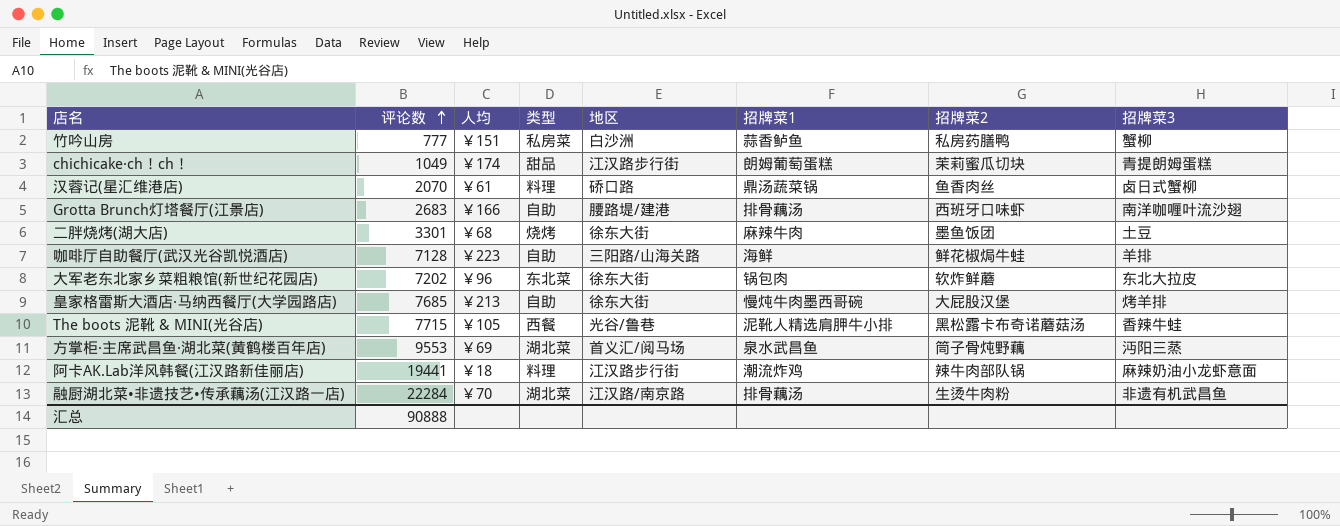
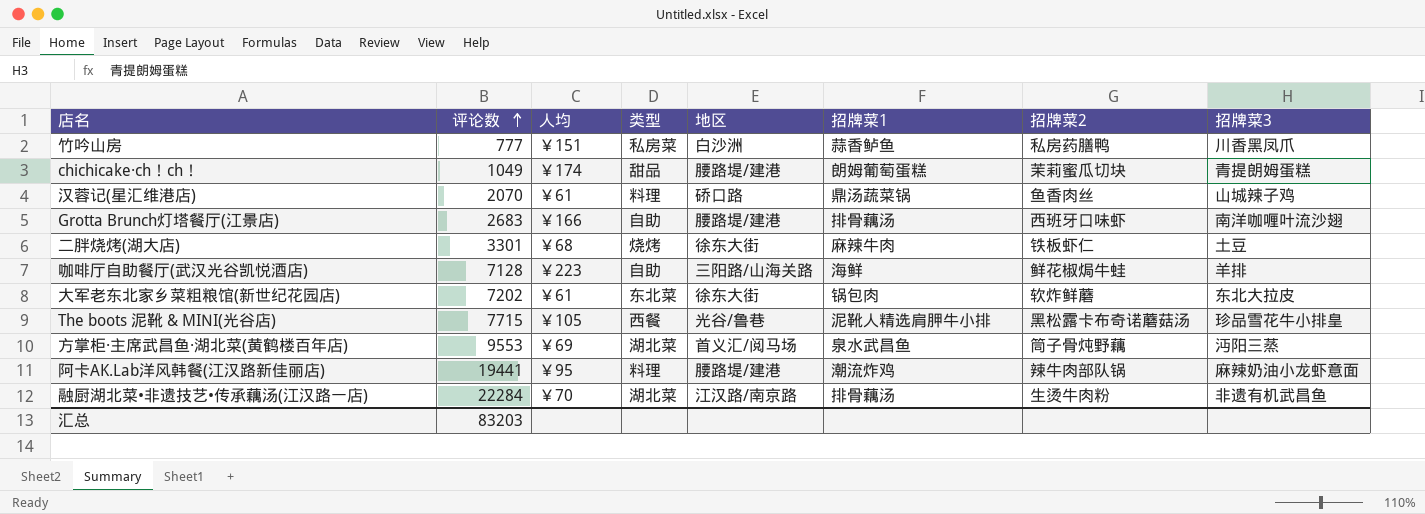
row 皇家格雷斯大酒店·马纳西餐厅(大学园路店): 7685 | ￥213 | 自助 | 徐东大街 | 慢炖牛肉墨西哥碗 | 大屁股汉堡 | 烤羊排 -> none
竹吟山房 | 招牌菜3: 蟹柳 -> 川香黑凤爪
chichicake·ch！ch！ | 地区: 江汉路步行街 -> 腰路堤/建港
汉蓉记(星汇维港店) | 招牌菜3: 卤日式蟹柳 -> 山城辣子鸡
二胖烧烤(湖大店) | 招牌菜2: 墨鱼饭团 -> 铁板虾仁
大军老东北家乡菜粗粮馆(新世纪花园店) | 人均: ￥96 -> ￥61
The boots 泥靴 & MINI(光谷店) | 招牌菜3: 香辣牛蛙 -> 珍品雪花牛小排皇
阿卡AK.Lab洋风韩餐(江汉路新佳丽店) | 人均: ￥18 -> ￥95
阿卡AK.Lab洋风韩餐(江汉路新佳丽店) | 地区: 江汉路步行街 -> 腰路堤/建港
汇总 | 评论数: 90888 -> 83203

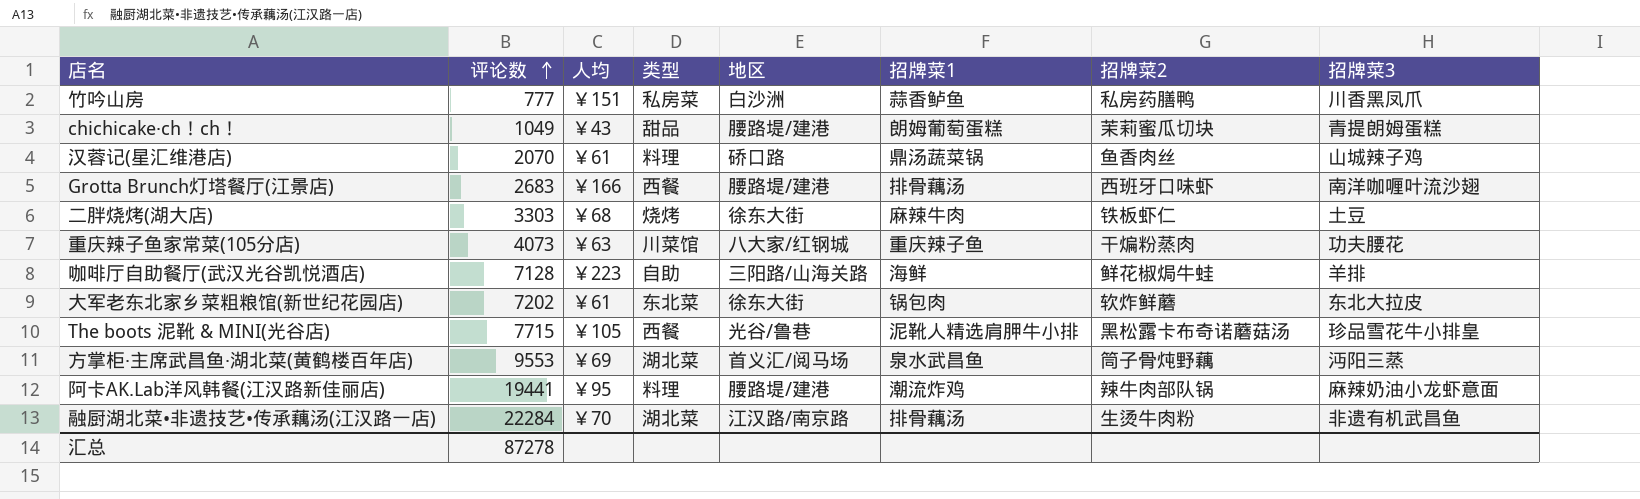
chichicake·ch！ch！ | 人均: ￥174 -> ￥43
Grotta Brunch灯塔餐厅(江景店) | 类型: 自助 -> 西餐
二胖烧烤(湖大店) | 评论数: 3301 -> 3303
row 重庆辣子鱼家常菜(105分店): none -> 4073 | ￥63 | 川菜馆 | 八大家/红钢城 | 重庆辣子鱼 | 干煸粉蒸肉 | 功夫腰花
汇总 | 评论数: 83203 -> 87278

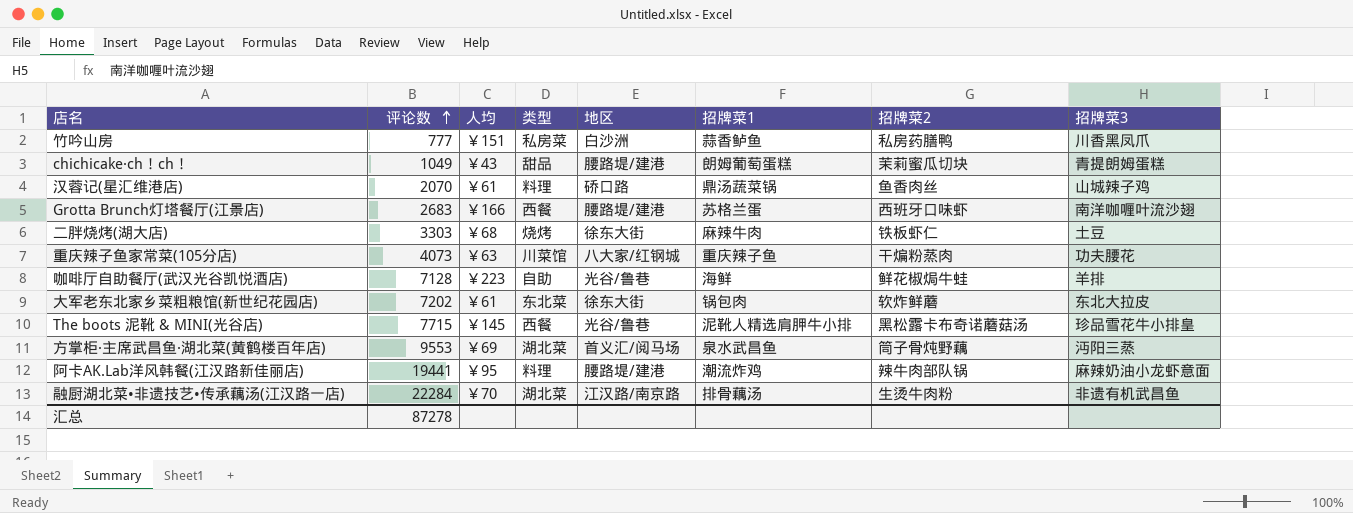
Grotta Brunch灯塔餐厅(江景店) | 招牌菜1: 排骨藕汤 -> 苏格兰蛋
咖啡厅自助餐厅(武汉光谷凯悦酒店) | 地区: 三阳路/山海关路 -> 光谷/鲁巷
The boots 泥靴 & MINI(光谷店) | 人均: ￥105 -> ￥145

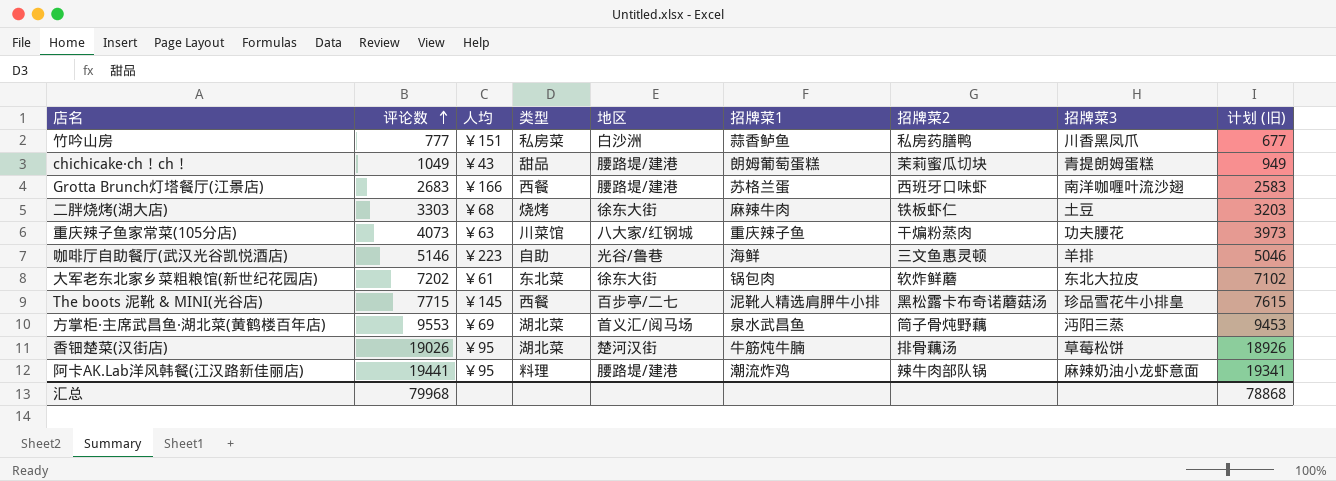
column 计划 (旧) | formula: none -> [评论数] - 100
row 汉蓉记(星汇维港店): 2070 | ￥61 | 料理 | 硚口路 | 鼎汤蔬菜锅 | 鱼香肉丝 | 山城辣子鸡 -> none
row 融厨湖北菜•非遗技艺•传承藕汤(江汉路一店): 22284 | ￥70 | 湖北菜 | 江汉路/南京路 | 排骨藕汤 | 生烫牛肉粉 | 非遗有机武昌鱼 -> none
咖啡厅自助餐厅(武汉光谷凯悦酒店) | 评论数: 7128 -> 5146
咖啡厅自助餐厅(武汉光谷凯悦酒店) | 招牌菜2: 鲜花椒焗牛蛙 -> 三文鱼惠灵顿
The boots 泥靴 & MINI(光谷店) | 地区: 光谷/鲁巷 -> 百步亭/二七
row 香钿楚菜(汉街店): none -> 19026 | ￥95 | 湖北菜 | 楚河汉街 | 牛筋炖牛腩 | 排骨藕汤 | 草莓松饼 | 18926
汇总 | 评论数: 87278 -> 79968

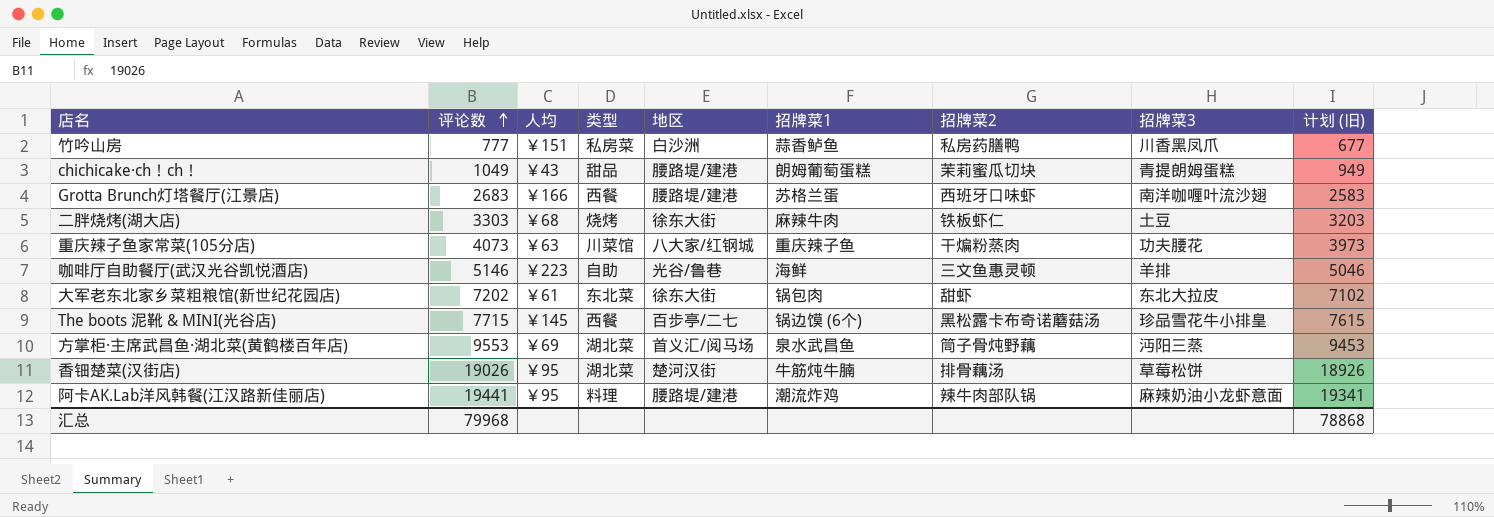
大军老东北家乡菜粗粮馆(新世纪花园店) | 招牌菜2: 软炸鲜蘑 -> 甜虾
The boots 泥靴 & MINI(光谷店) | 招牌菜1: 泥靴人精选肩胛牛小排 -> 锅边馍 (6个)

